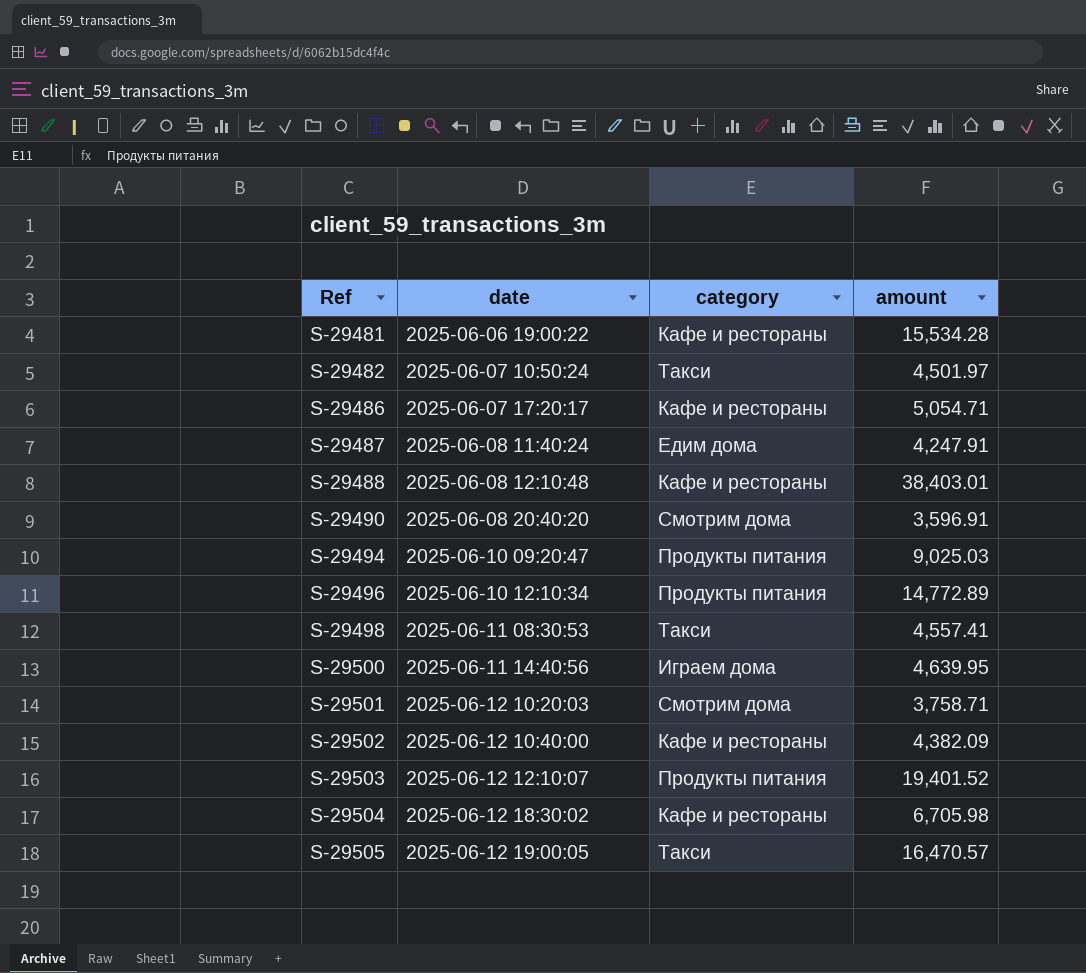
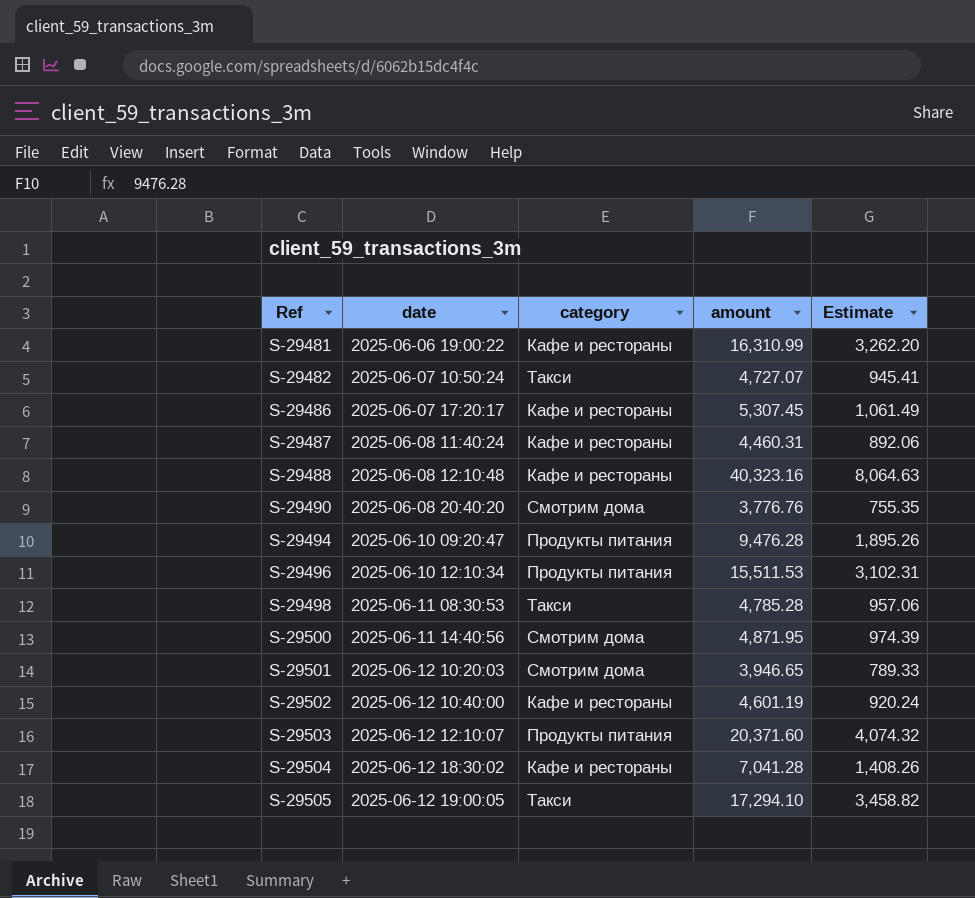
column Estimate | formula: none -> [amount] * 0.2
S-29481 | amount: 15,534.28 -> 16,310.99
S-29482 | amount: 4,501.97 -> 4,727.07
S-29486 | amount: 5,054.71 -> 5,307.45
S-29487 | category: Едим дома -> Кафе и рестораны
S-29487 | amount: 4,247.91 -> 4,460.31
S-29488 | amount: 38,403.01 -> 40,323.16
S-29490 | amount: 3,596.91 -> 3,776.76
S-29494 | amount: 9,025.03 -> 9,476.28
S-29496 | amount: 14,772.89 -> 15,511.53
S-29498 | amount: 4,557.41 -> 4,785.28
S-29500 | category: Играем дома -> Смотрим дома
S-29500 | amount: 4,639.95 -> 4,871.95
S-29501 | amount: 3,758.71 -> 3,946.65
S-29502 | amount: 4,382.09 -> 4,601.19
S-29503 | amount: 19,401.52 -> 20,371.60
S-29504 | amount: 6,705.98 -> 7,041.28
S-29505 | amount: 16,470.57 -> 17,294.10

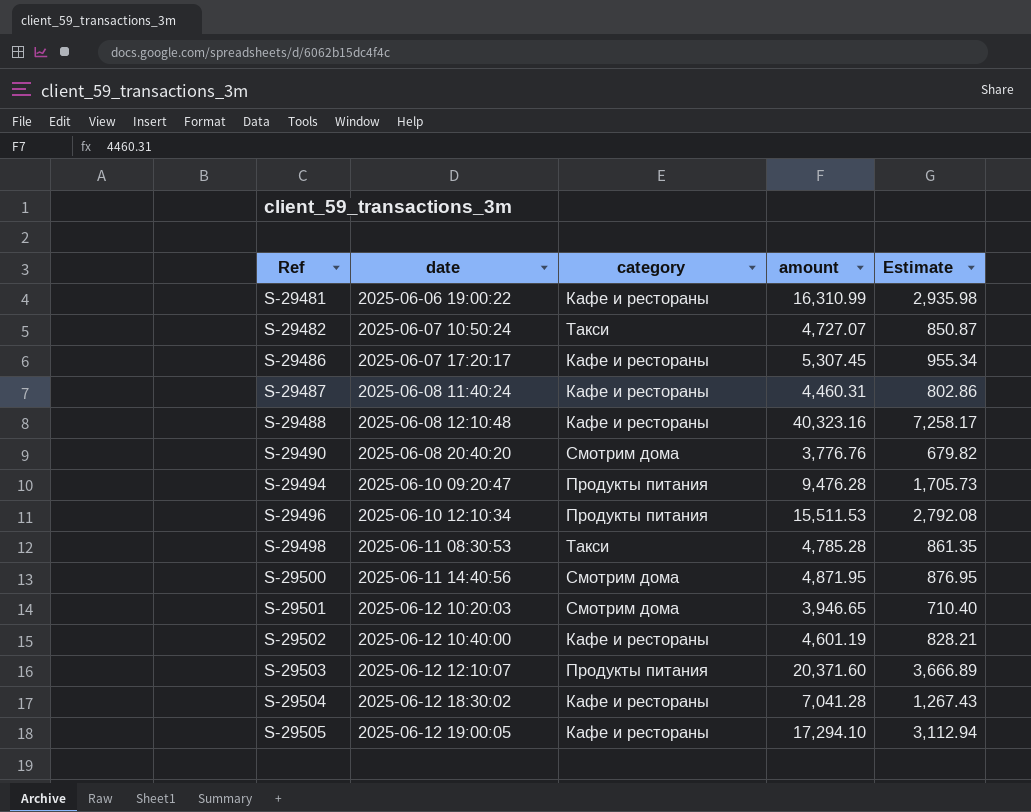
column Estimate | formula: [amount] * 0.2 -> [amount] * 0.18
S-29505 | category: Такси -> Кафе и рестораны

